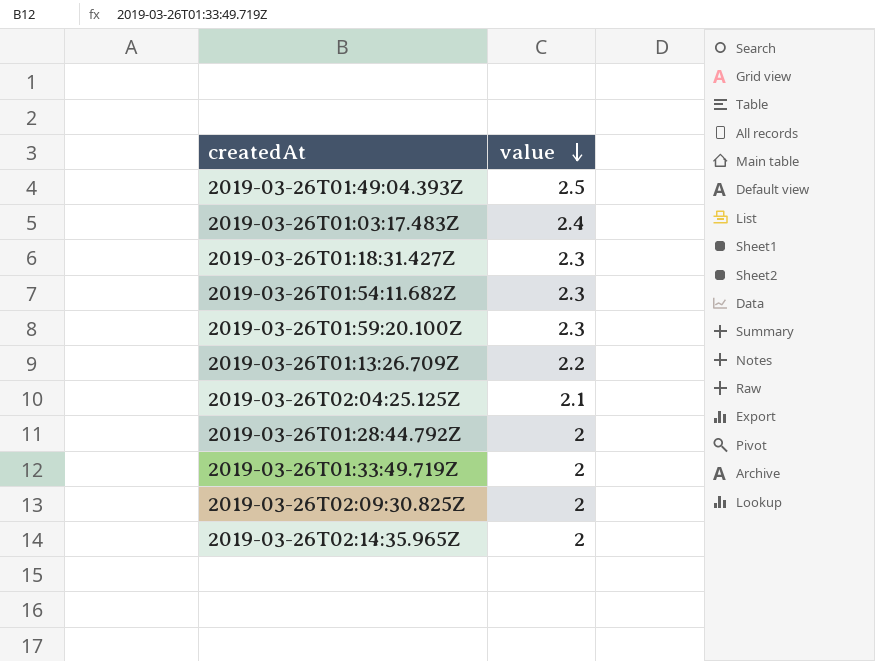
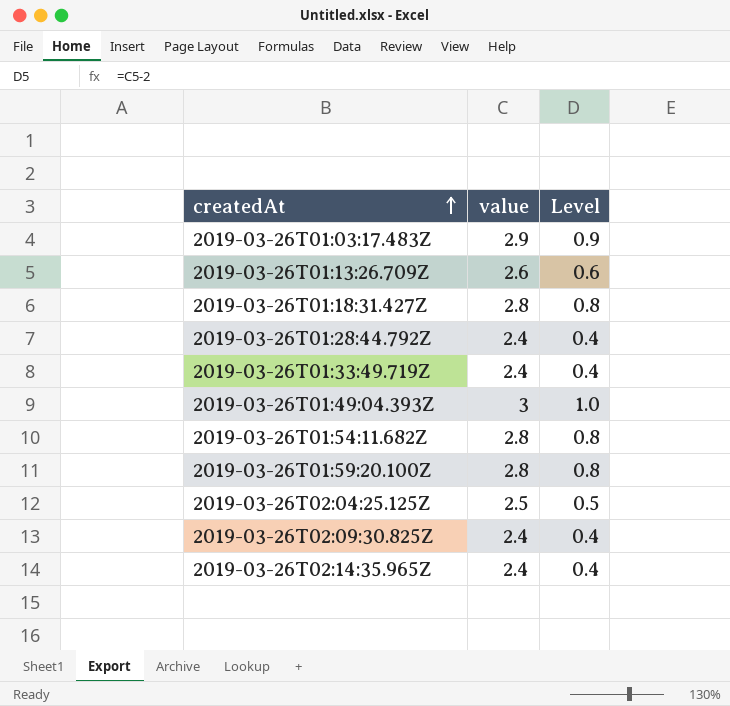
row order: value descending -> createdAt ascending
column Level | formula: none -> [value] - 2
2019-03-26T01:03:17.483Z | value: 2.4 -> 2.9
2019-03-26T01:13:26.709Z | value: 2.2 -> 2.6
2019-03-26T01:18:31.427Z | value: 2.3 -> 2.8
2019-03-26T01:28:44.792Z | value: 2 -> 2.4
2019-03-26T01:33:49.719Z | value: 2 -> 2.4
2019-03-26T01:49:04.393Z | value: 2.5 -> 3
2019-03-26T01:54:11.682Z | value: 2.3 -> 2.8
2019-03-26T01:59:20.100Z | value: 2.3 -> 2.8
2019-03-26T02:04:25.125Z | value: 2.1 -> 2.5
2019-03-26T02:09:30.825Z | value: 2 -> 2.4
2019-03-26T02:14:35.965Z | value: 2 -> 2.4

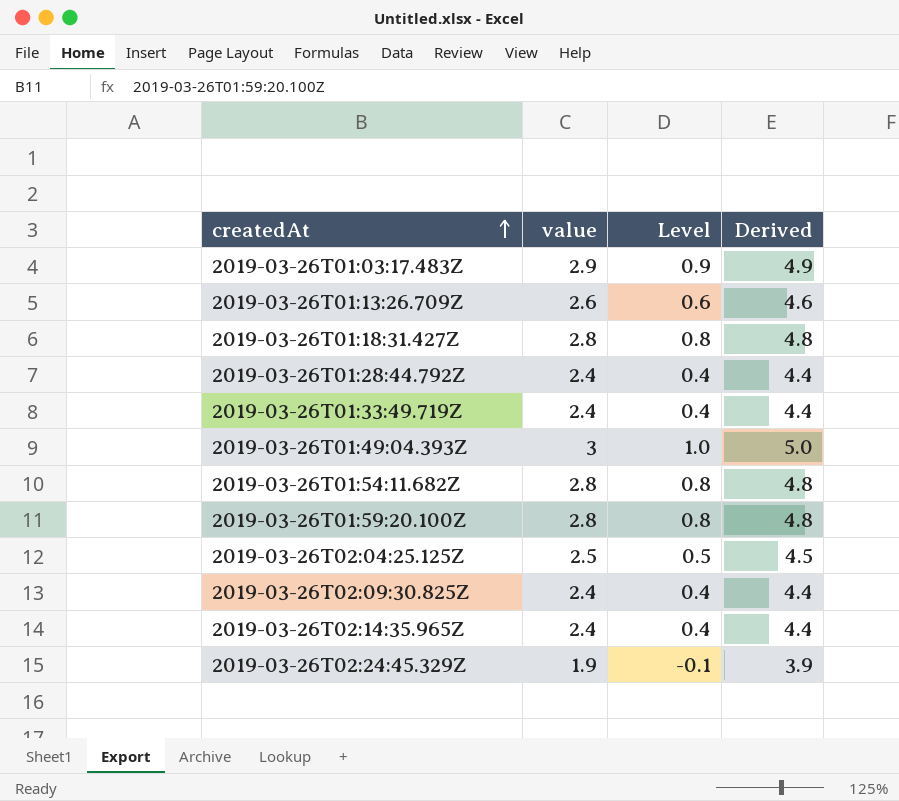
column Derived | formula: none -> [value] + 2
row 2019-03-26T02:24:45.329Z: none -> 1.9 | -0.1 | 3.9

